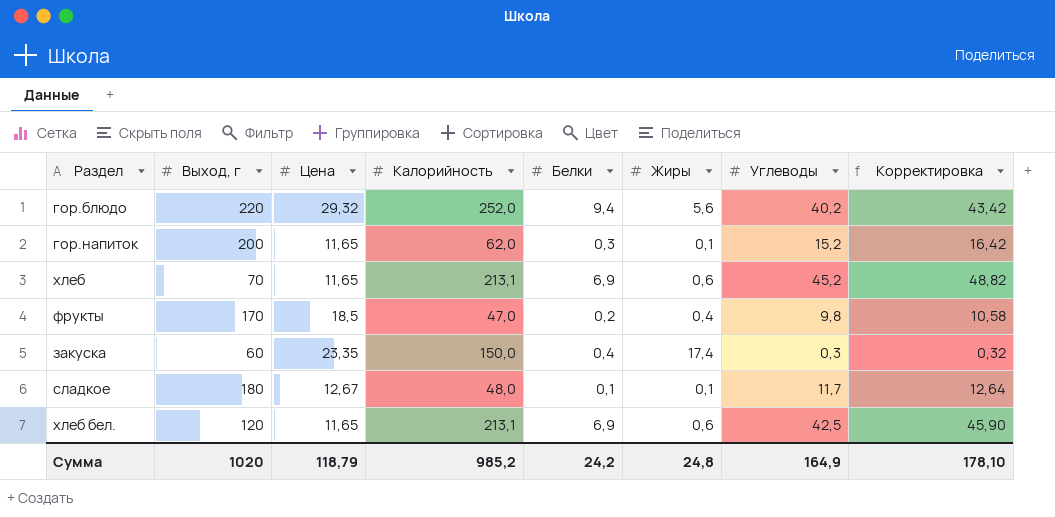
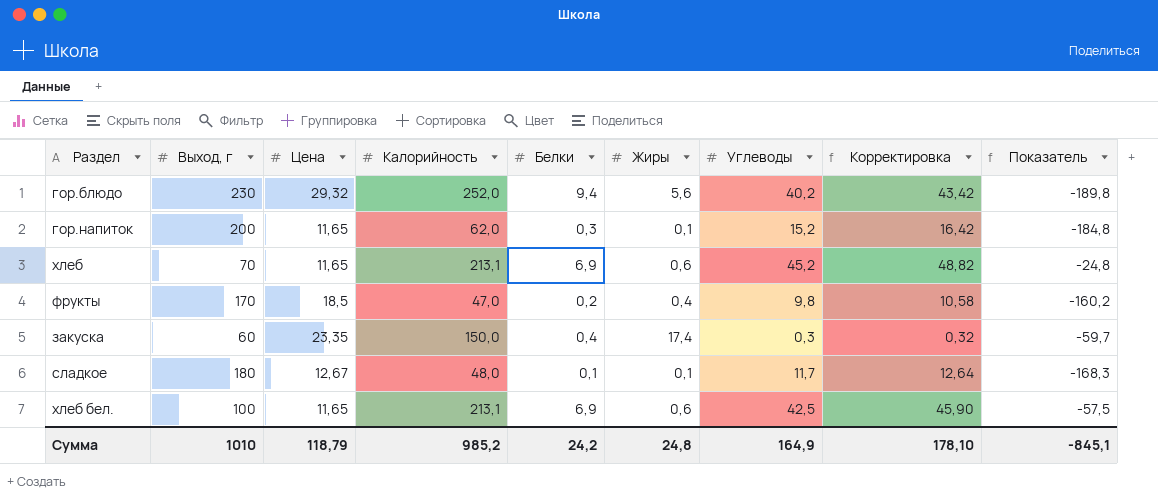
column Показатель | formula: none -> [Углеводы] - [Выход, г]
гор.блюдо | Выход, г: 220 -> 230
хлеб бел. | Выход, г: 120 -> 100
Сумма | Выход, г: 1020 -> 1010

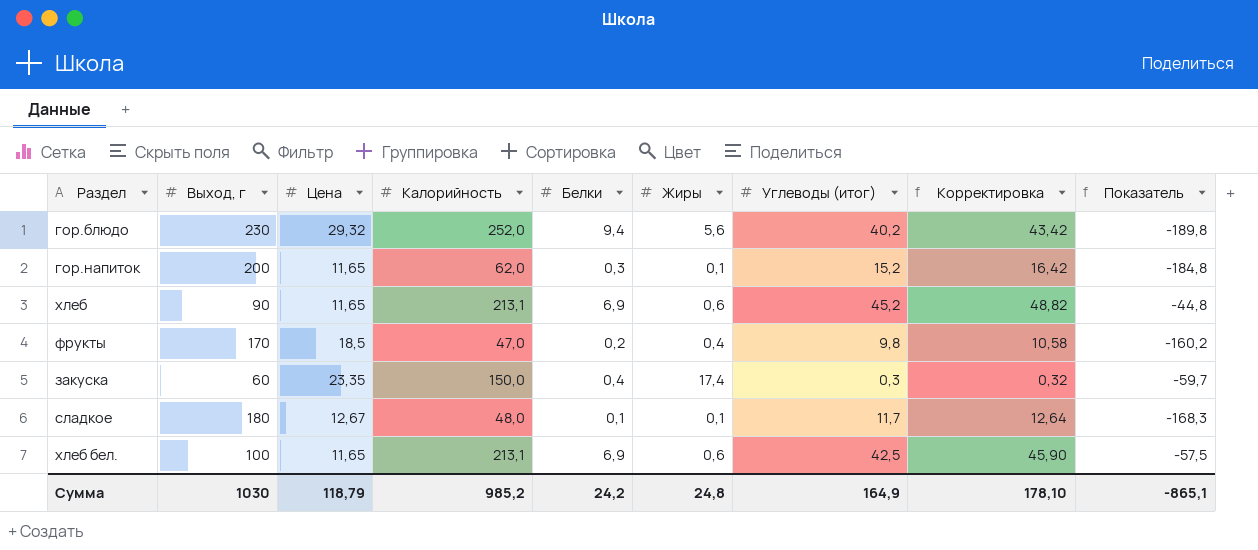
column name: Углеводы -> Углеводы (итог)
хлеб | Выход, г: 70 -> 90
хлеб | Показатель: -24,8 -> -44,8
Сумма | Выход, г: 1010 -> 1030
Сумма | Показатель: -845,1 -> -865,1

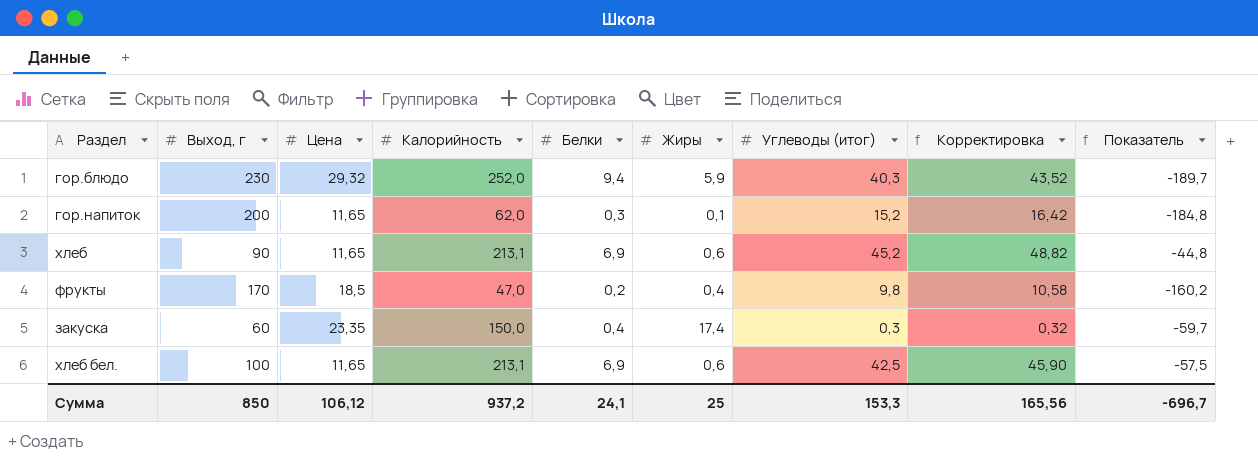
row сладкое: 180 | 12,67 | 48,0 | 0,1 | 0,1 | 11,7 | 12,64 | -168,3 -> none
гор.блюдо | Жиры: 5,6 -> 5,9
гор.блюдо | Углеводы (итог): 40,2 -> 40,3
гор.блюдо | Корректировка: 43,42 -> 43,52
гор.блюдо | Показатель: -189,8 -> -189,7
Сумма | Выход, г: 1030 -> 850
Сумма | Цена: 118,79 -> 106,12
Сумма | Калорийность: 985,2 -> 937,2
Сумма | Белки: 24,2 -> 24,1
Сумма | Жиры: 24,8 -> 25
Сумма | Углеводы (итог): 164,9 -> 153,3
Сумма | Корректировка: 178,10 -> 165,56
Сумма | Показатель: -865,1 -> -696,7

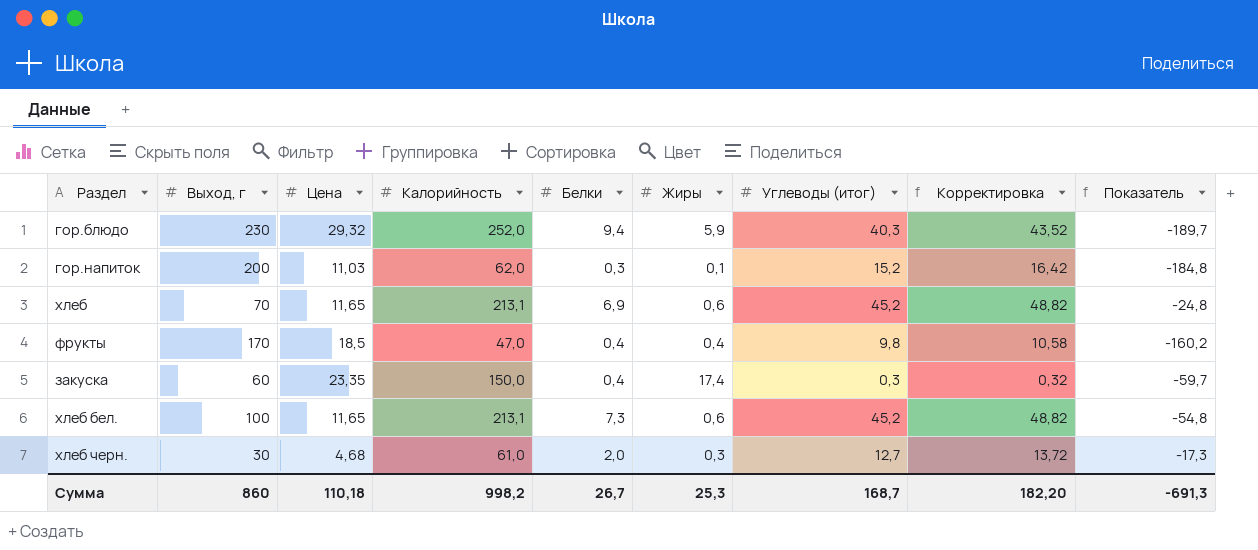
гор.напиток | Цена: 11,65 -> 11,03
хлеб | Выход, г: 90 -> 70
хлеб | Показатель: -44,8 -> -24,8
фрукты | Белки: 0,2 -> 0,4
хлеб бел. | Белки: 6,9 -> 7,3
хлеб бел. | Углеводы (итог): 42,5 -> 45,2
хлеб бел. | Корректировка: 45,90 -> 48,82
хлеб бел. | Показатель: -57,5 -> -54,8
row хлеб черн.: none -> 30 | 4,68 | 61,0 | 2,0 | 0,3 | 12,7 | 13,72 | -17,3
Сумма | Выход, г: 850 -> 860
Сумма | Цена: 106,12 -> 110,18
Сумма | Калорийность: 937,2 -> 998,2
Сумма | Белки: 24,1 -> 26,7
Сумма | Жиры: 25 -> 25,3
Сумма | Углеводы (итог): 153,3 -> 168,7
Сумма | Корректировка: 165,56 -> 182,20
Сумма | Показатель: -696,7 -> -691,3

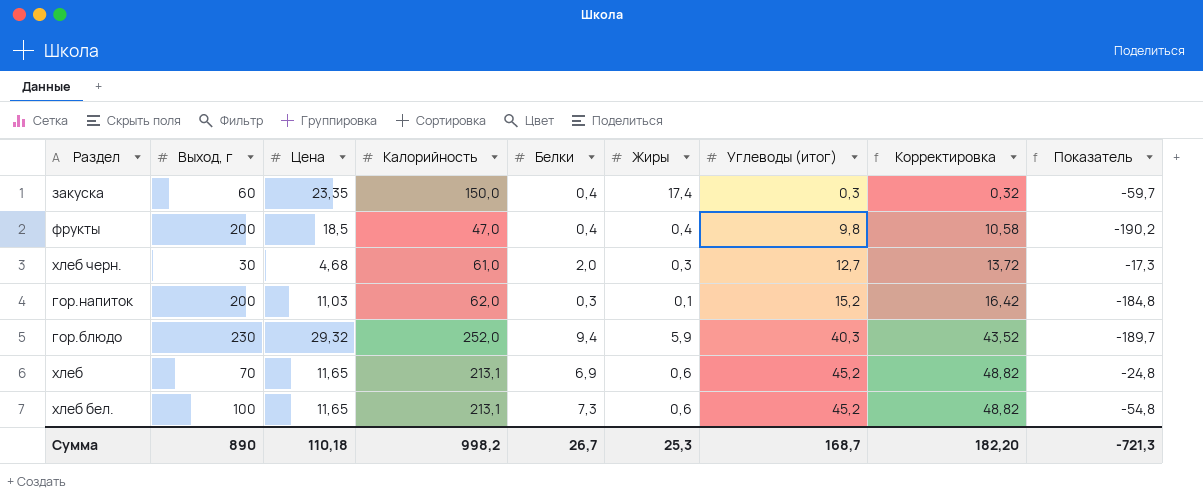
row order: none -> Углеводы (итог) ascending
фрукты | Выход, г: 170 -> 200
фрукты | Показатель: -160,2 -> -190,2
Сумма | Выход, г: 860 -> 890
Сумма | Показатель: -691,3 -> -721,3

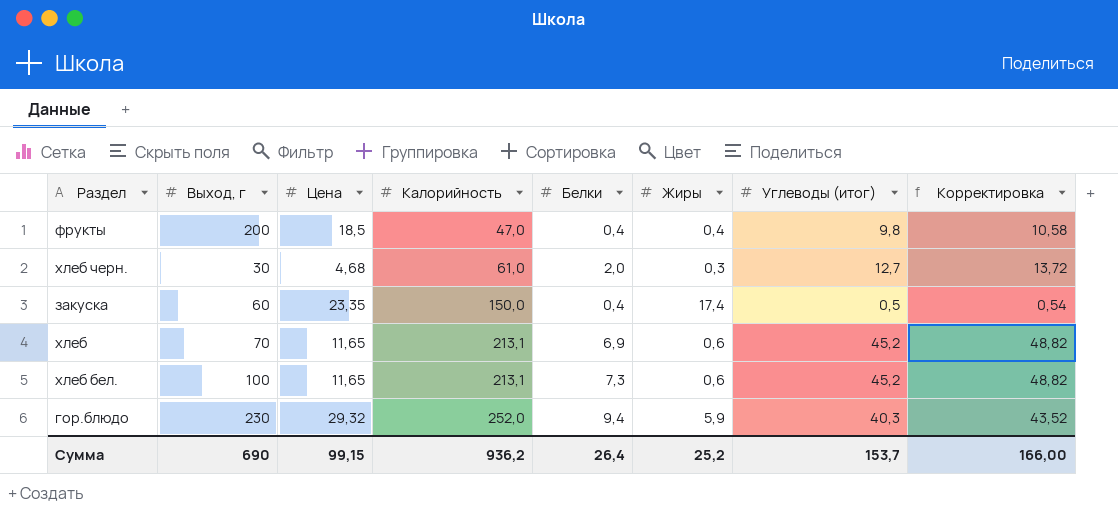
row order: Углеводы (итог) ascending -> Калорийность ascending
column Показатель | formula: [Углеводы (итог)] - [Выход, г] -> none
row гор.напиток: 200 | 11,03 | 62,0 | 0,3 | 0,1 | 15,2 | 16,42 | -184,8 -> none
закуска | Углеводы (итог): 0,3 -> 0,5
закуска | Корректировка: 0,32 -> 0,54
Сумма | Выход, г: 890 -> 690
Сумма | Цена: 110,18 -> 99,15
Сумма | Калорийность: 998,2 -> 936,2
Сумма | Белки: 26,7 -> 26,4
Сумма | Жиры: 25,3 -> 25,2
Сумма | Углеводы (итог): 168,7 -> 153,7
Сумма | Корректировка: 182,20 -> 166,00

